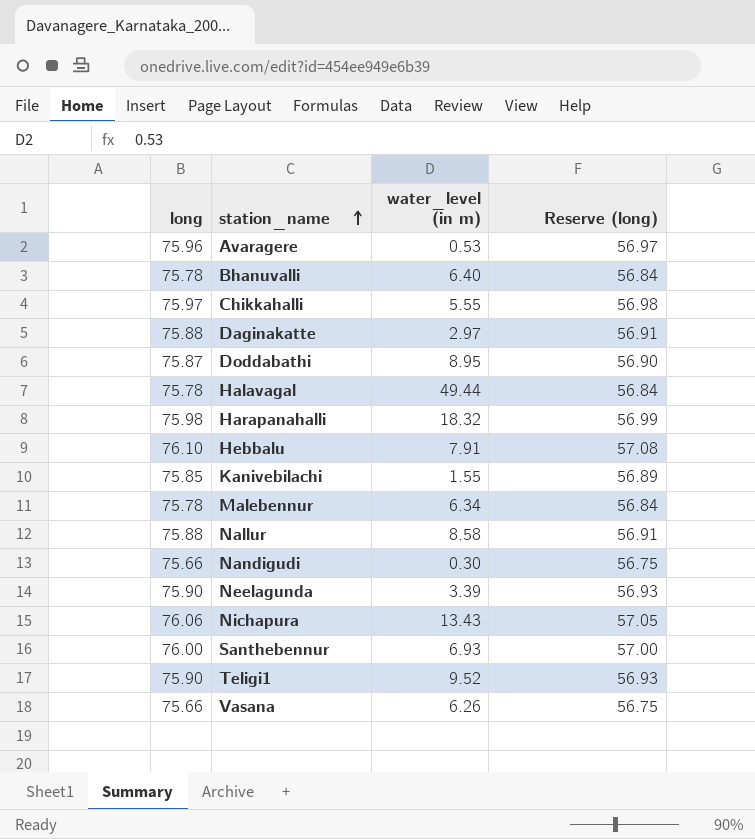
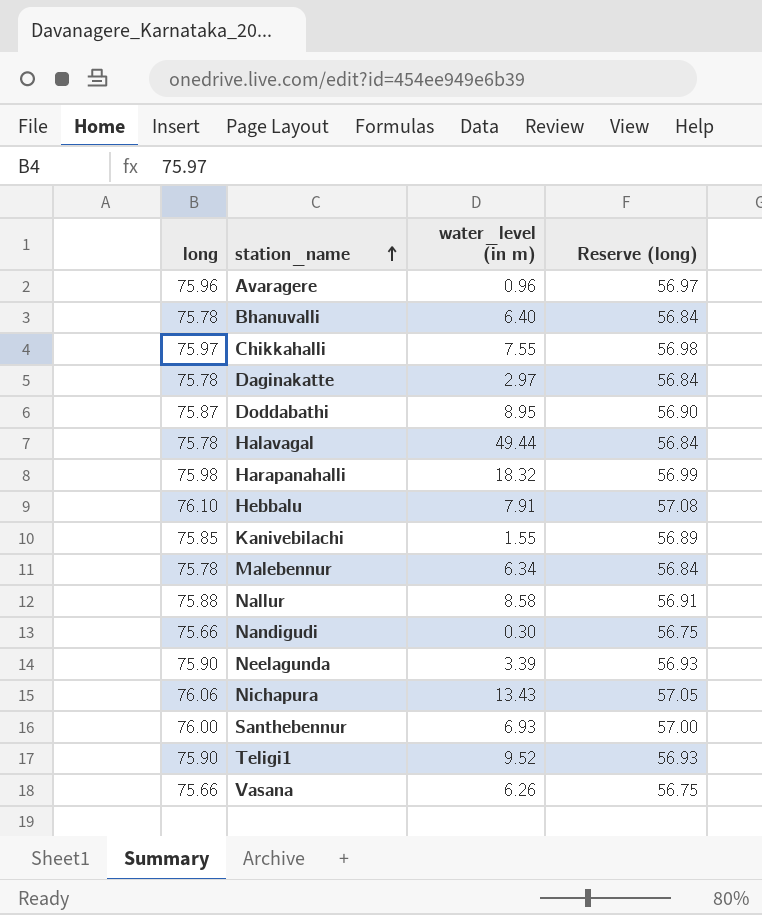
Avaragere | water_level (in m): 0.53 -> 0.96
Chikkahalli | water_level (in m): 5.55 -> 7.55
Daginakatte | long: 75.88 -> 75.78
Daginakatte | Reserve (long): 56.91 -> 56.84

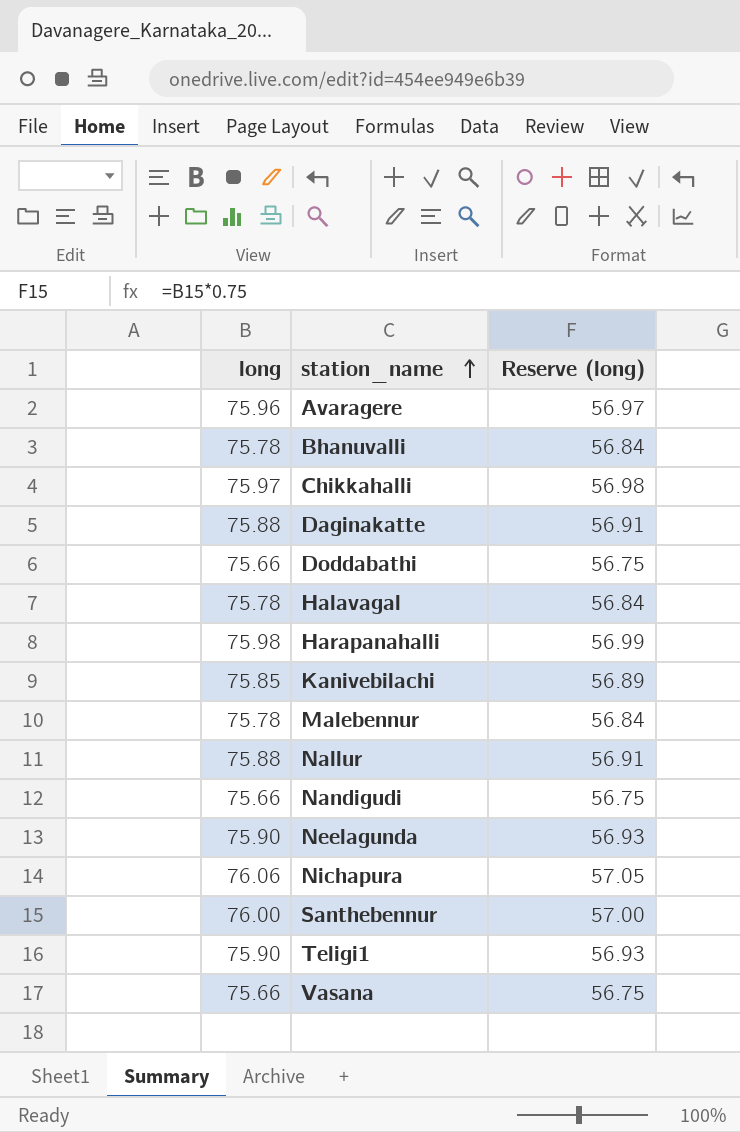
column water_level (in m) | position: 3 -> none
row Hebbalu: 76.10 | 7.91 | 57.08 -> none
Daginakatte | long: 75.78 -> 75.88
Daginakatte | Reserve (long): 56.84 -> 56.91
Doddabathi | long: 75.87 -> 75.66
Doddabathi | Reserve (long): 56.90 -> 56.75

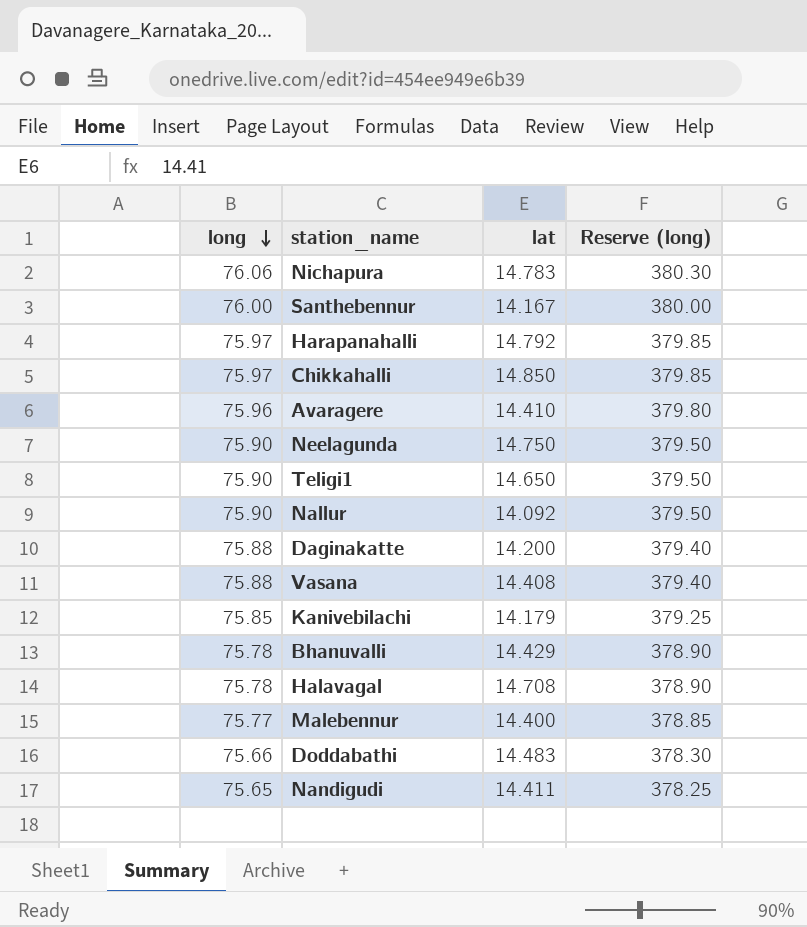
row order: station_name ascending -> long descending
column lat | position: none -> 3
column Reserve (long) | formula: [long] * 0.75 -> [long] * 5
Harapanahalli | long: 75.98 -> 75.97
Nallur | long: 75.88 -> 75.90
Vasana | long: 75.66 -> 75.88
Malebennur | long: 75.78 -> 75.77
Nandigudi | long: 75.66 -> 75.65

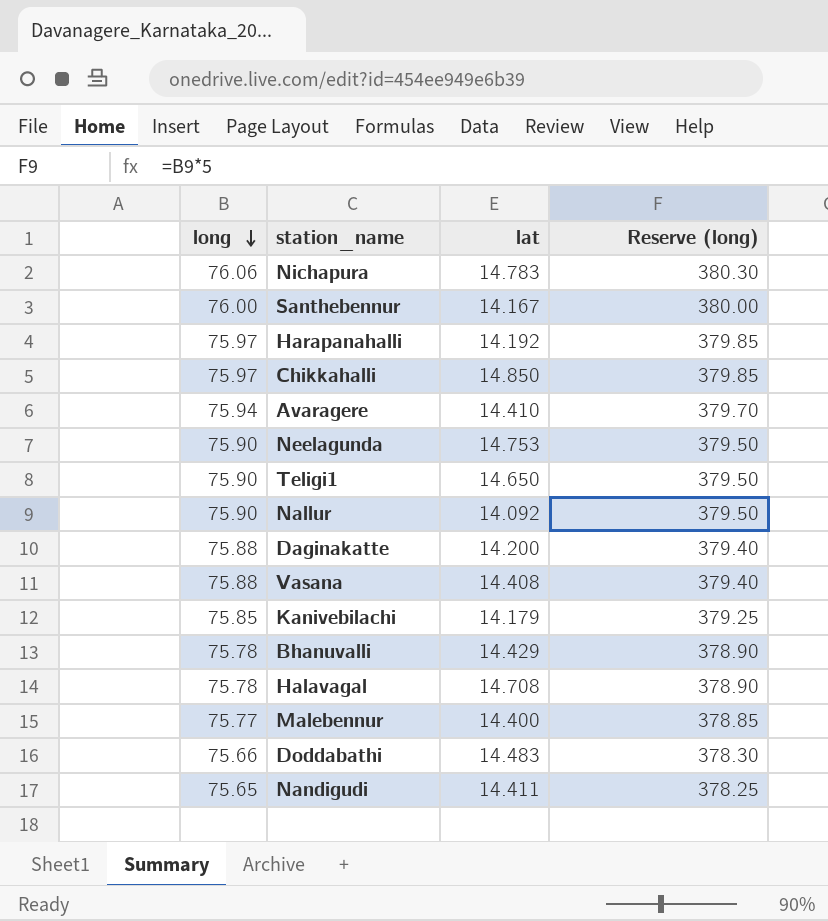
Harapanahalli | lat: 14.792 -> 14.192
Avaragere | long: 75.96 -> 75.94
Avaragere | Reserve (long): 379.80 -> 379.70
Neelagunda | lat: 14.750 -> 14.753

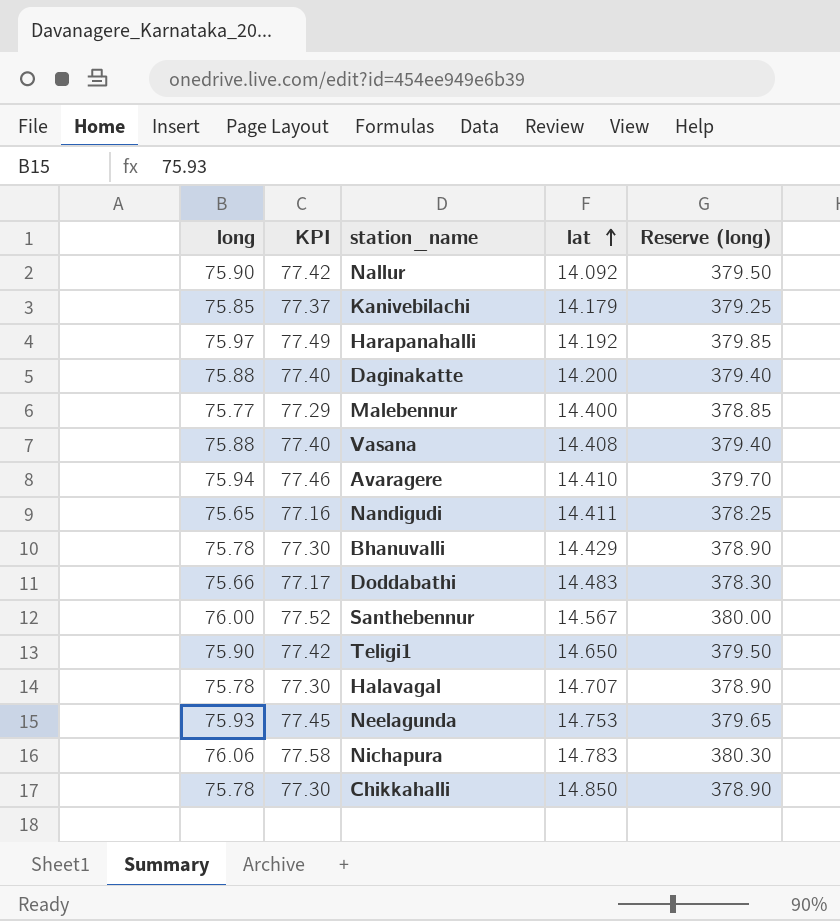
row order: long descending -> lat ascending
column KPI | formula: none -> [long] * 1.02
Santhebennur | lat: 14.167 -> 14.567
Halavagal | lat: 14.708 -> 14.707
Neelagunda | long: 75.90 -> 75.93
Neelagunda | Reserve (long): 379.50 -> 379.65
Chikkahalli | long: 75.97 -> 75.78
Chikkahalli | Reserve (long): 379.85 -> 378.90

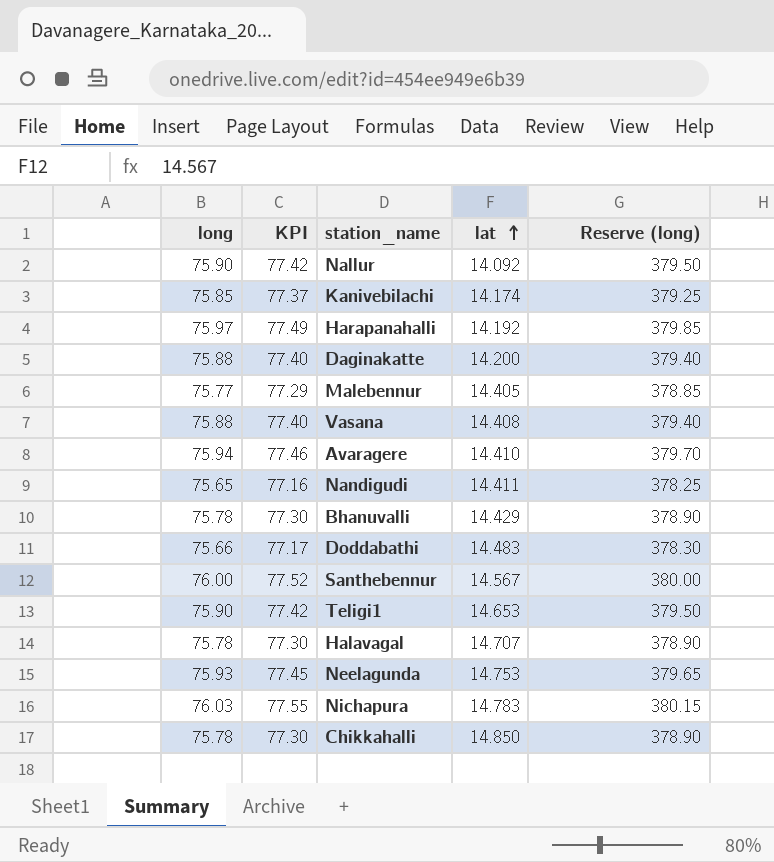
Kanivebilachi | lat: 14.179 -> 14.174
Malebennur | lat: 14.400 -> 14.405
Teligi1 | lat: 14.650 -> 14.653
Nichapura | long: 76.06 -> 76.03
Nichapura | KPI: 77.58 -> 77.55
Nichapura | Reserve (long): 380.30 -> 380.15

